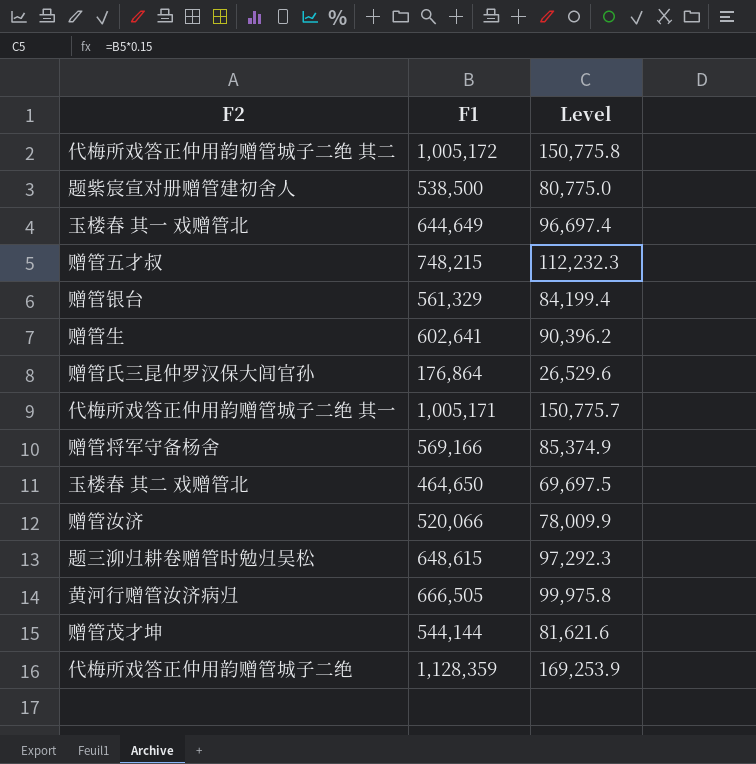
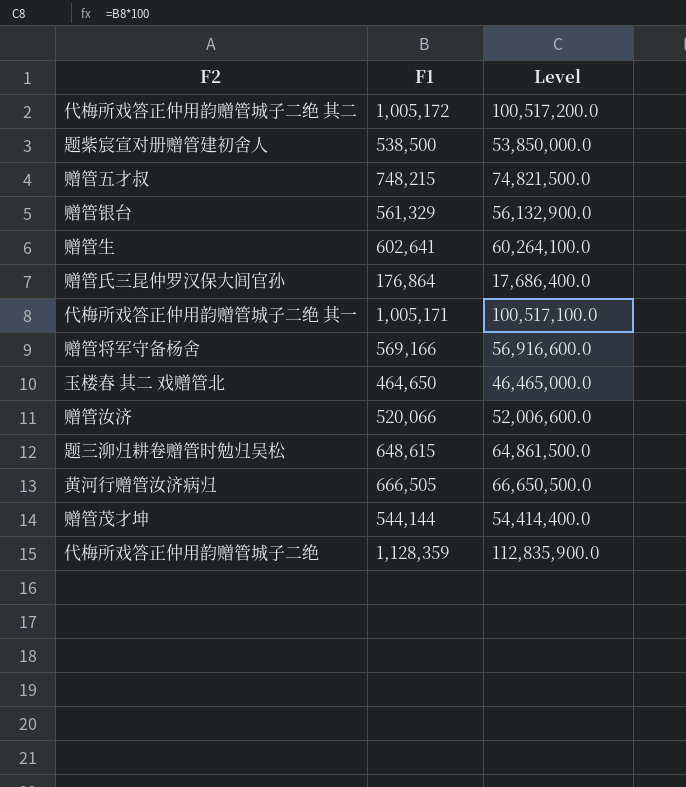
column Level | formula: [F1] * 0.15 -> [F1] * 100
row 玉楼春 其一 戏赠管北: 644,649 | 96,697.4 -> none

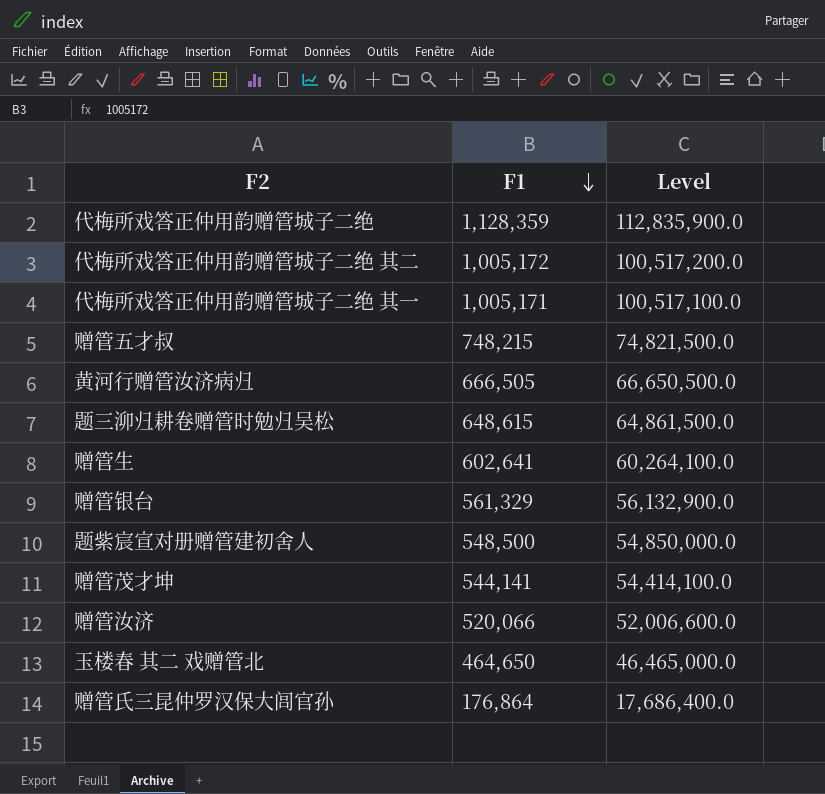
row order: none -> F1 descending
row 赠管将军守备杨舍: 569,166 | 56,916,600.0 -> none
题紫宸宣对册赠管建初舍人 | F1: 538,500 -> 548,500
题紫宸宣对册赠管建初舍人 | Level: 53,850,000.0 -> 54,850,000.0
赠管茂才坤 | F1: 544,144 -> 544,141
赠管茂才坤 | Level: 54,414,400.0 -> 54,414,100.0

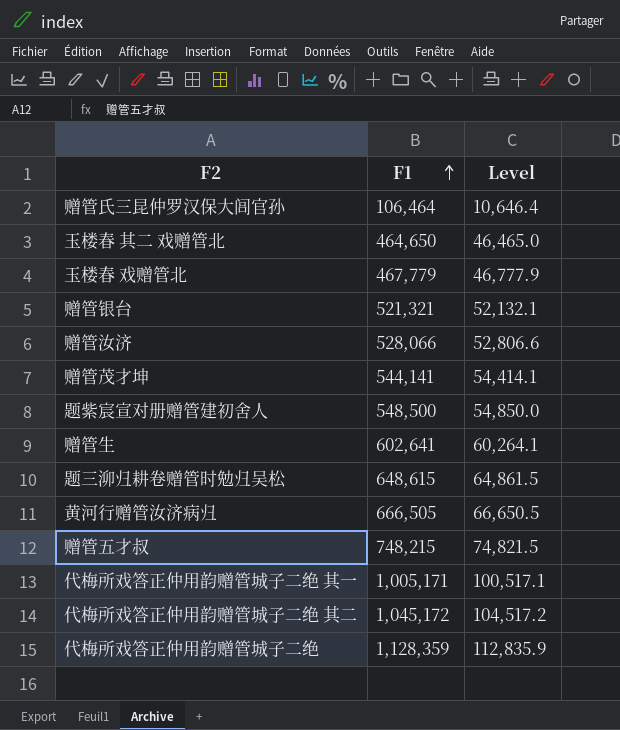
row order: F1 descending -> F1 ascending
column Level | formula: [F1] * 100 -> [F1] * 0.1
赠管氏三昆仲罗汉保大闾官孙 | F1: 176,864 -> 106,464
row 玉楼春 戏赠管北: none -> 467,779 | 46,777.9
赠管银台 | F1: 561,329 -> 521,321
赠管汝济 | F1: 520,066 -> 528,066
代梅所戏答正仲用韵赠管城子二绝 其二 | F1: 1,005,172 -> 1,045,172

